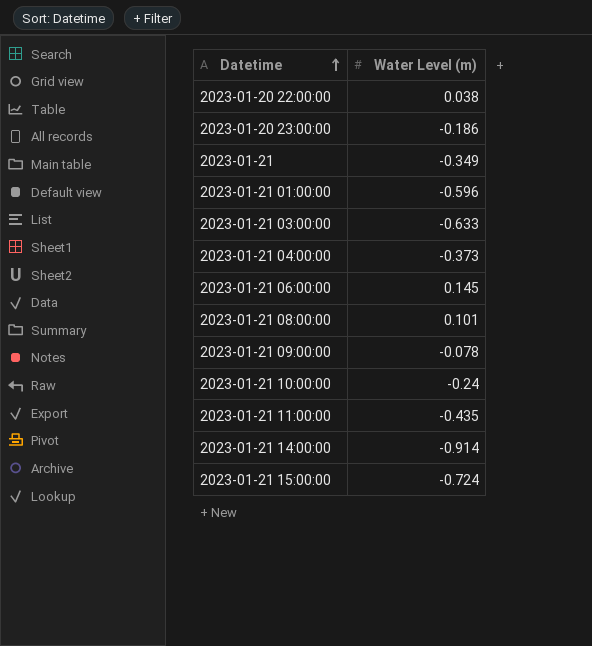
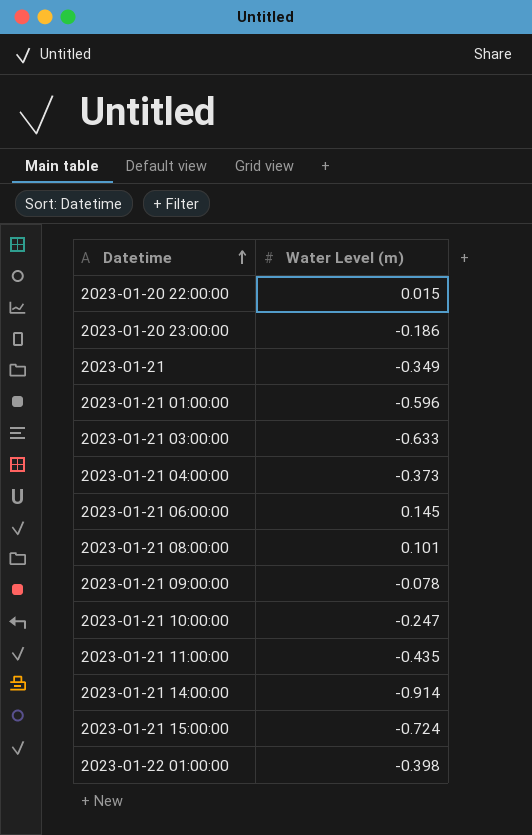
2023-01-20 22:00:00 | Water Level (m): 0.038 -> 0.015
2023-01-21 10:00:00 | Water Level (m): -0.24 -> -0.247
row 2023-01-22 01:00:00: none -> -0.398

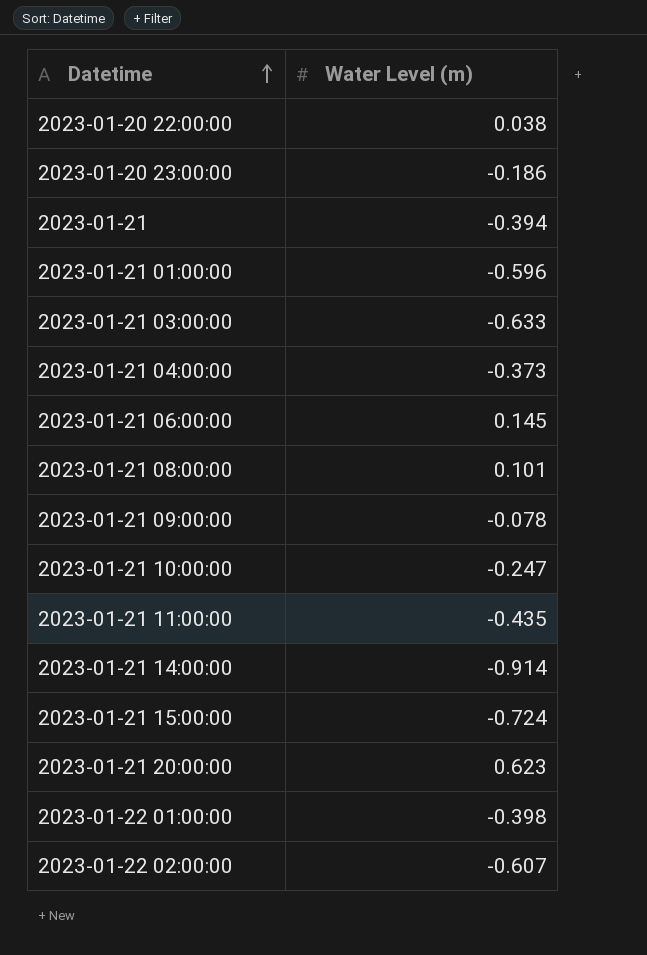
2023-01-20 22:00:00 | Water Level (m): 0.015 -> 0.038
2023-01-21 | Water Level (m): -0.349 -> -0.394
row 2023-01-21 20:00:00: none -> 0.623
row 2023-01-22 02:00:00: none -> -0.607

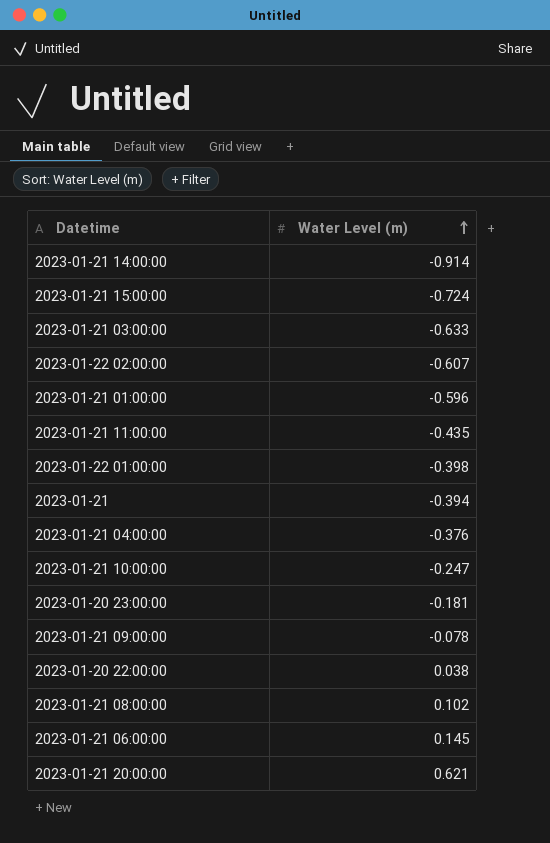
row order: Datetime ascending -> Water Level (m) ascending
2023-01-21 04:00:00 | Water Level (m): -0.373 -> -0.376
2023-01-20 23:00:00 | Water Level (m): -0.186 -> -0.181
2023-01-21 08:00:00 | Water Level (m): 0.101 -> 0.102
2023-01-21 20:00:00 | Water Level (m): 0.623 -> 0.621

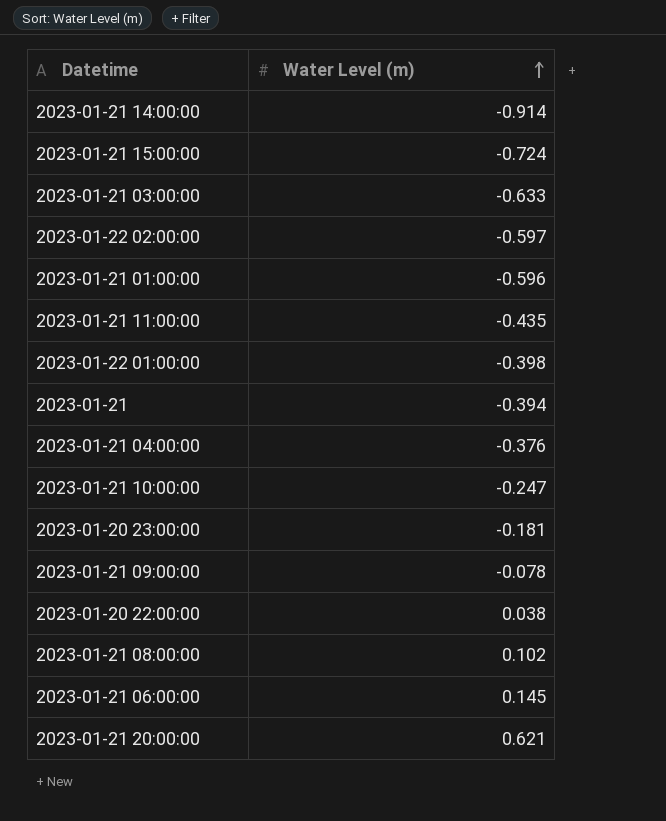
2023-01-22 02:00:00 | Water Level (m): -0.607 -> -0.597

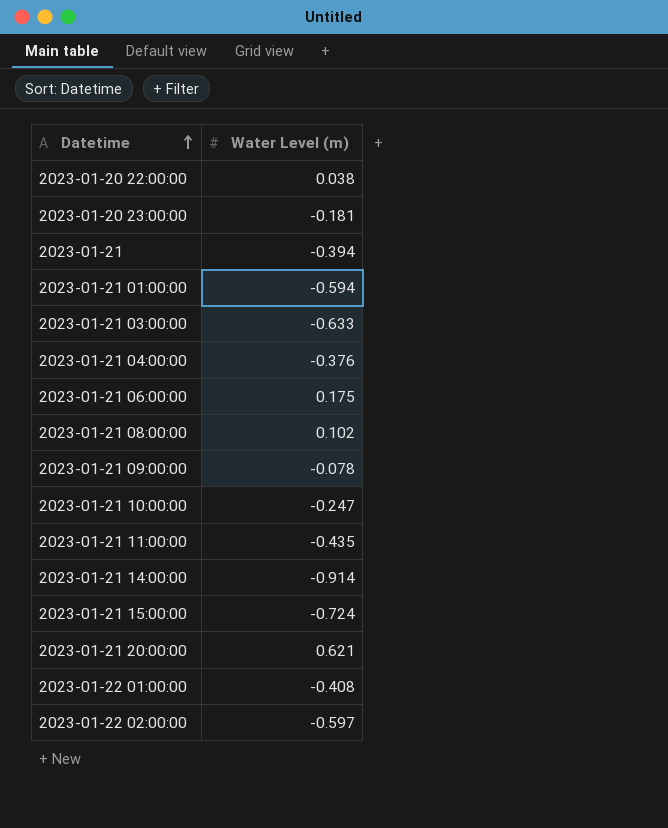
row order: Water Level (m) ascending -> Datetime ascending
2023-01-21 01:00:00 | Water Level (m): -0.596 -> -0.594
2023-01-21 06:00:00 | Water Level (m): 0.145 -> 0.175
2023-01-22 01:00:00 | Water Level (m): -0.398 -> -0.408

